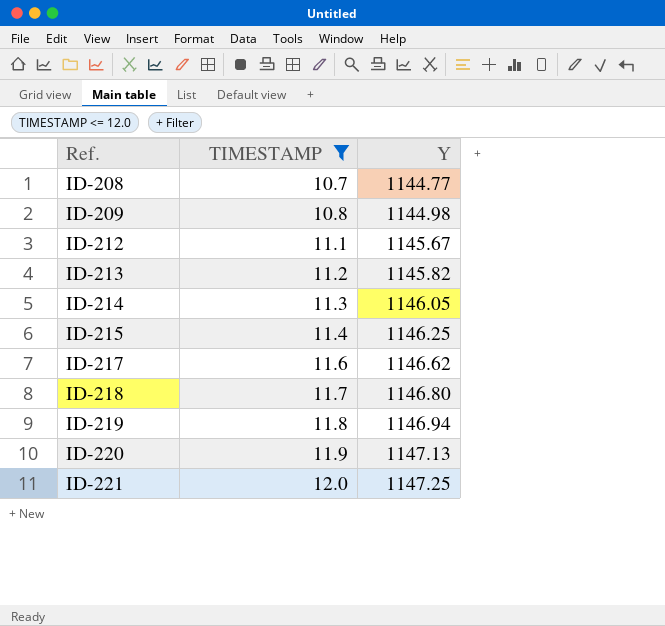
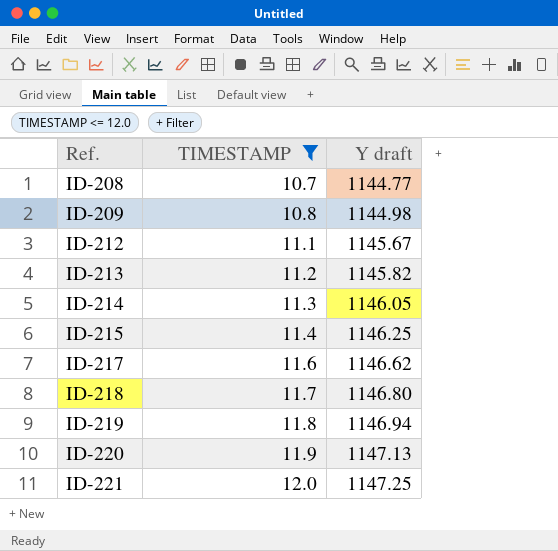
column name: Y -> Y draft

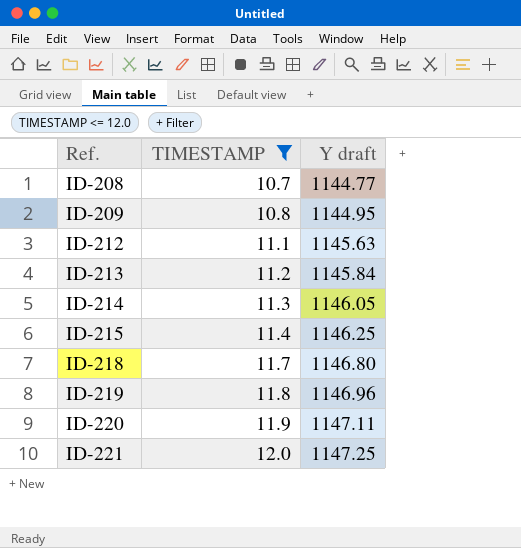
row ID-217: 11.6 | 1146.62 -> none
ID-209 | Y draft: 1144.98 -> 1144.95
ID-212 | Y draft: 1145.67 -> 1145.63
ID-213 | Y draft: 1145.82 -> 1145.84
ID-219 | Y draft: 1146.94 -> 1146.96
ID-220 | Y draft: 1147.13 -> 1147.11

